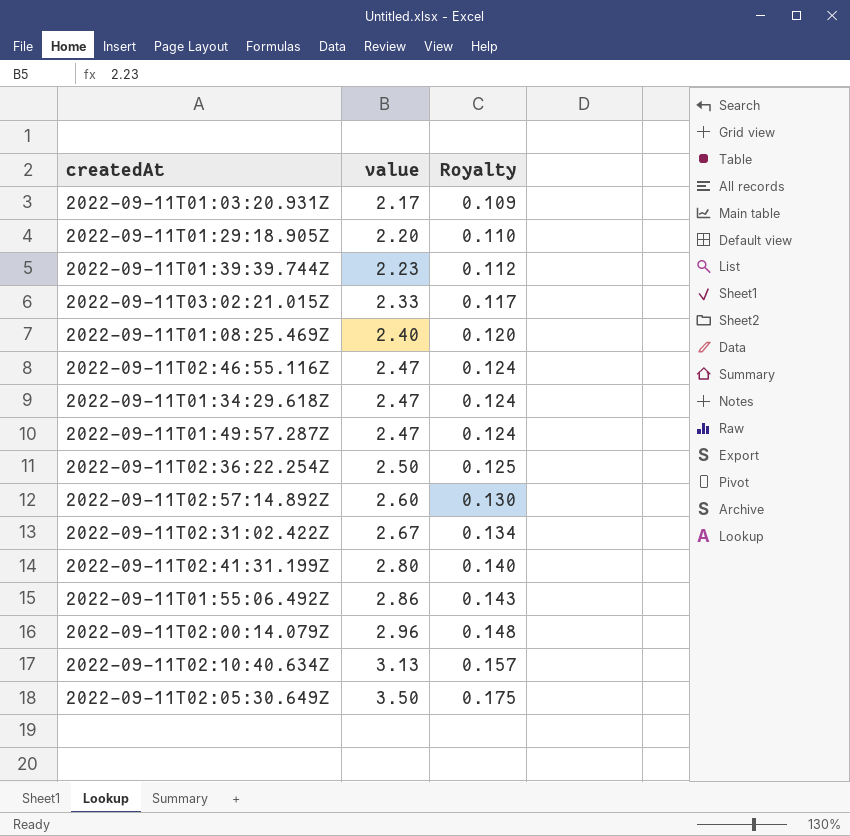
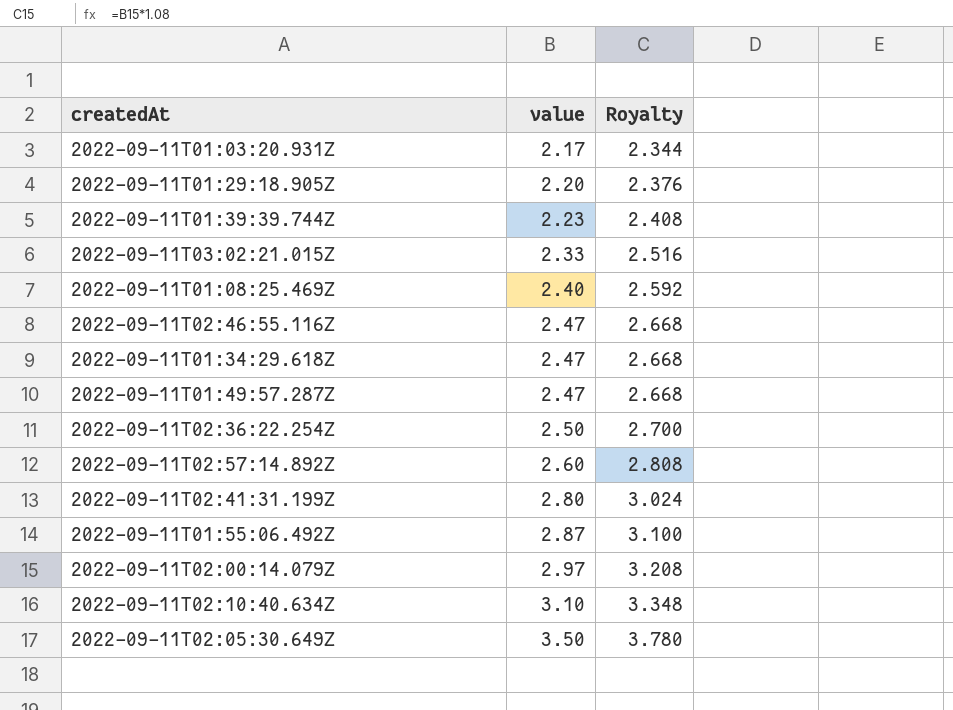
column Royalty | formula: [value] * 0.05 -> [value] * 1.08
row 2022-09-11T02:31:02.422Z: 2.67 | 0.134 -> none
2022-09-11T01:55:06.492Z | value: 2.86 -> 2.87
2022-09-11T02:00:14.079Z | value: 2.96 -> 2.97
2022-09-11T02:10:40.634Z | value: 3.13 -> 3.10

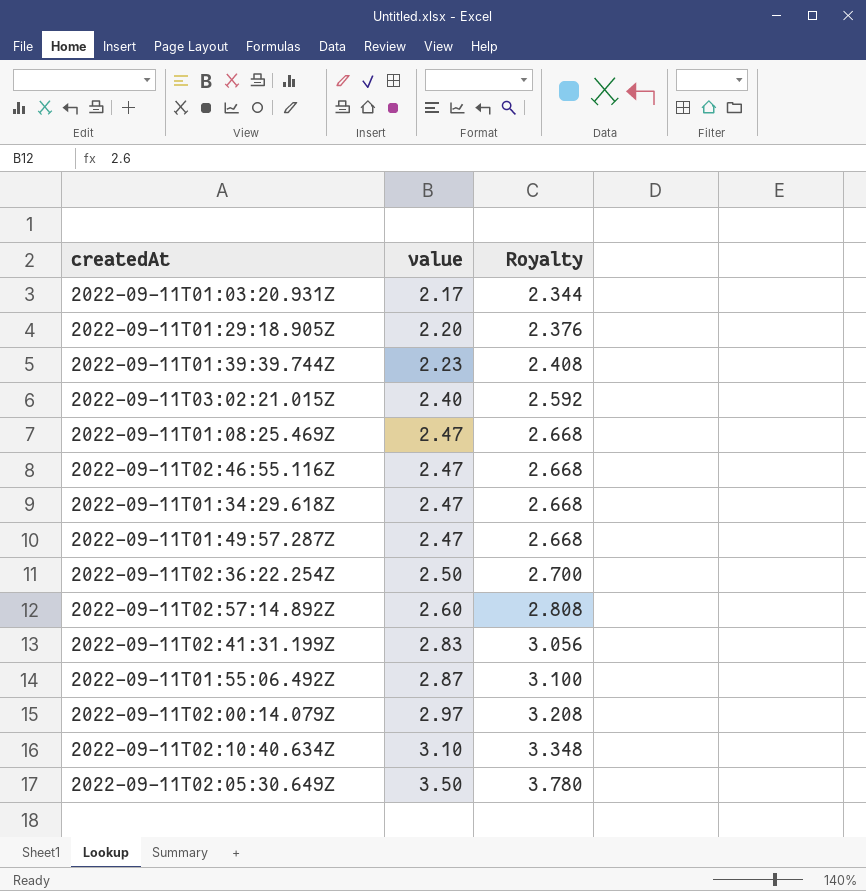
2022-09-11T03:02:21.015Z | value: 2.33 -> 2.40
2022-09-11T03:02:21.015Z | Royalty: 2.516 -> 2.592
2022-09-11T01:08:25.469Z | value: 2.40 -> 2.47
2022-09-11T01:08:25.469Z | Royalty: 2.592 -> 2.668
2022-09-11T02:41:31.199Z | value: 2.80 -> 2.83
2022-09-11T02:41:31.199Z | Royalty: 3.024 -> 3.056

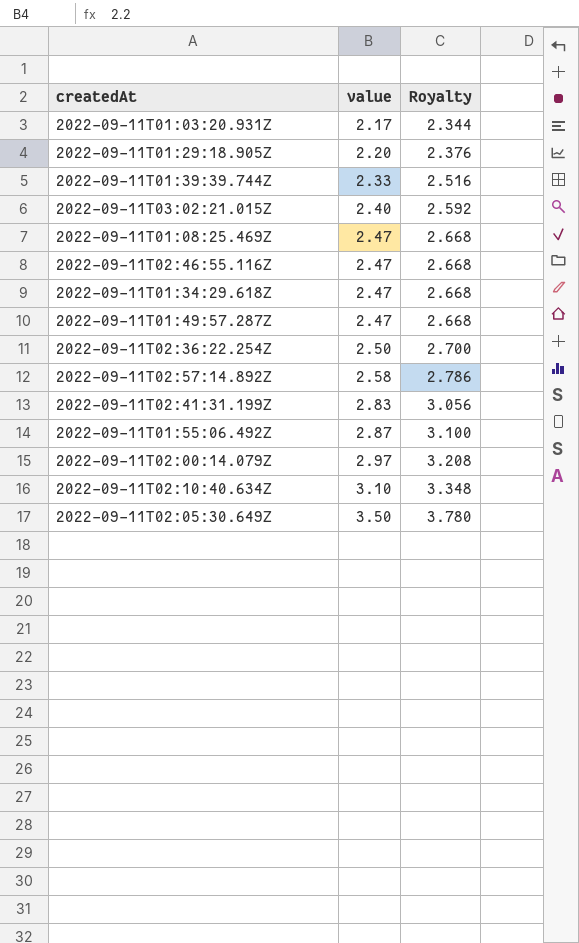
2022-09-11T01:39:39.744Z | value: 2.23 -> 2.33
2022-09-11T01:39:39.744Z | Royalty: 2.408 -> 2.516
2022-09-11T02:57:14.892Z | value: 2.60 -> 2.58
2022-09-11T02:57:14.892Z | Royalty: 2.808 -> 2.786

